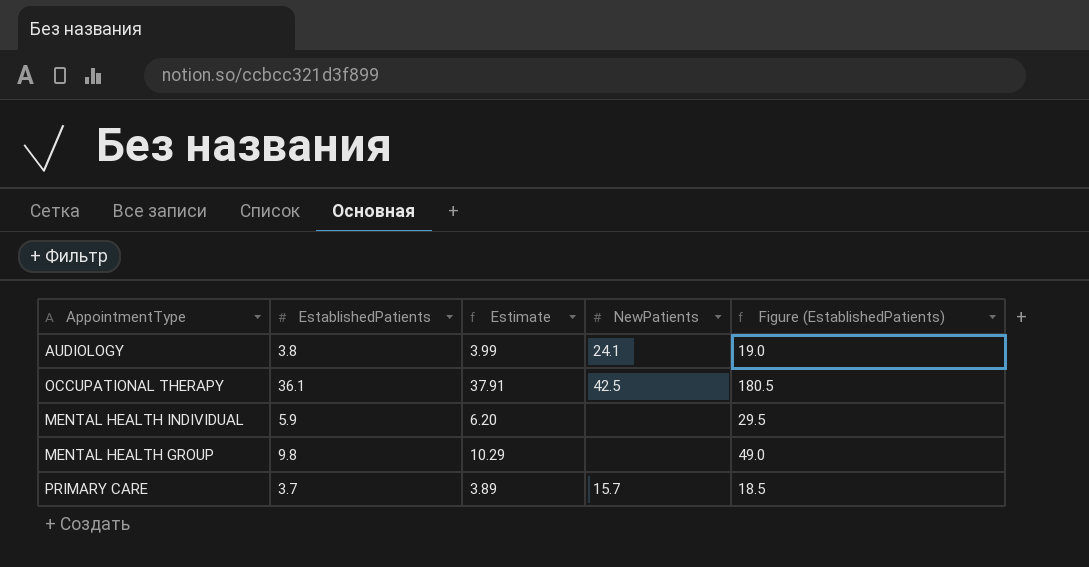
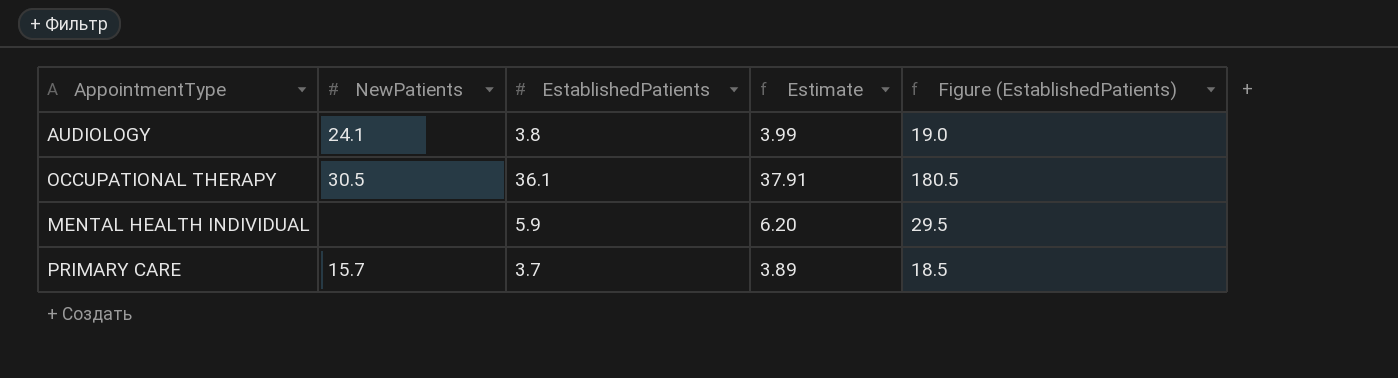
column NewPatients | position: 4 -> 2
row MENTAL HEALTH GROUP: 9.8 | 10.29 | none | 49.0 -> none
OCCUPATIONAL THERAPY | NewPatients: 42.5 -> 30.5

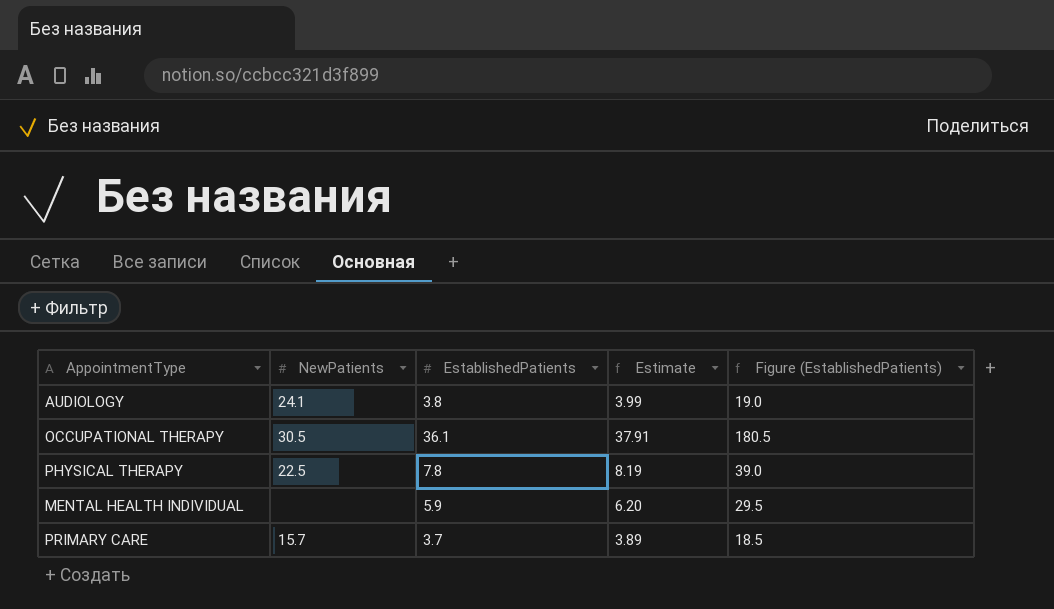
row PHYSICAL THERAPY: none -> 22.5 | 7.8 | 8.19 | 39.0

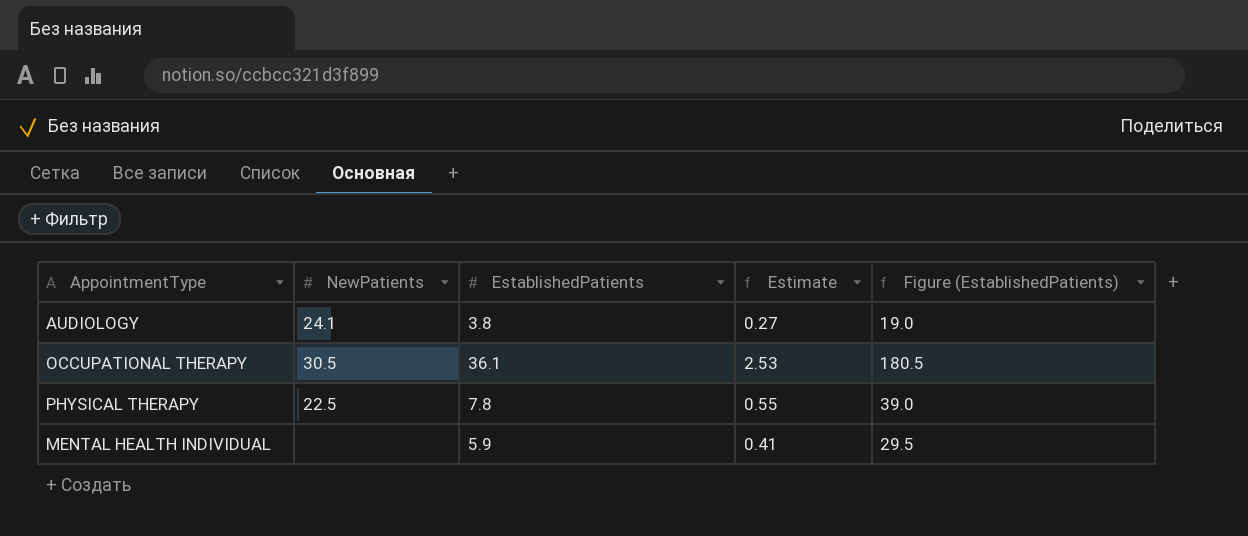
column Estimate | formula: [EstablishedPatients] * 1.05 -> [EstablishedPatients] * 0.07
row PRIMARY CARE: 15.7 | 3.7 | 3.89 | 18.5 -> none

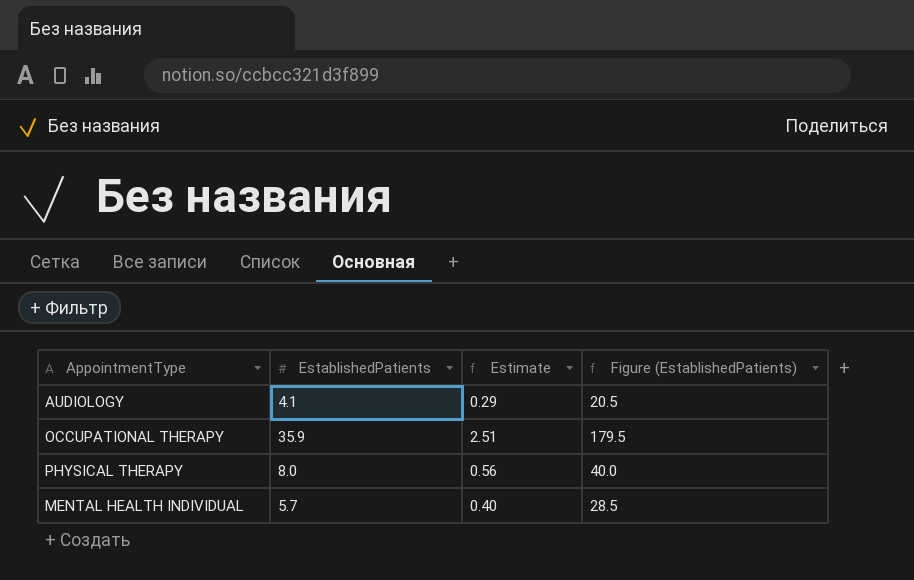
column NewPatients | position: 2 -> none
AUDIOLOGY | EstablishedPatients: 3.8 -> 4.1
AUDIOLOGY | Estimate: 0.27 -> 0.29
AUDIOLOGY | Figure (EstablishedPatients): 19.0 -> 20.5
OCCUPATIONAL THERAPY | EstablishedPatients: 36.1 -> 35.9
OCCUPATIONAL THERAPY | Estimate: 2.53 -> 2.51
OCCUPATIONAL THERAPY | Figure (EstablishedPatients): 180.5 -> 179.5
PHYSICAL THERAPY | EstablishedPatients: 7.8 -> 8.0
PHYSICAL THERAPY | Estimate: 0.55 -> 0.56
PHYSICAL THERAPY | Figure (EstablishedPatients): 39.0 -> 40.0
MENTAL HEALTH INDIVIDUAL | EstablishedPatients: 5.9 -> 5.7
MENTAL HEALTH INDIVIDUAL | Estimate: 0.41 -> 0.40
MENTAL HEALTH INDIVIDUAL | Figure (EstablishedPatients): 29.5 -> 28.5

